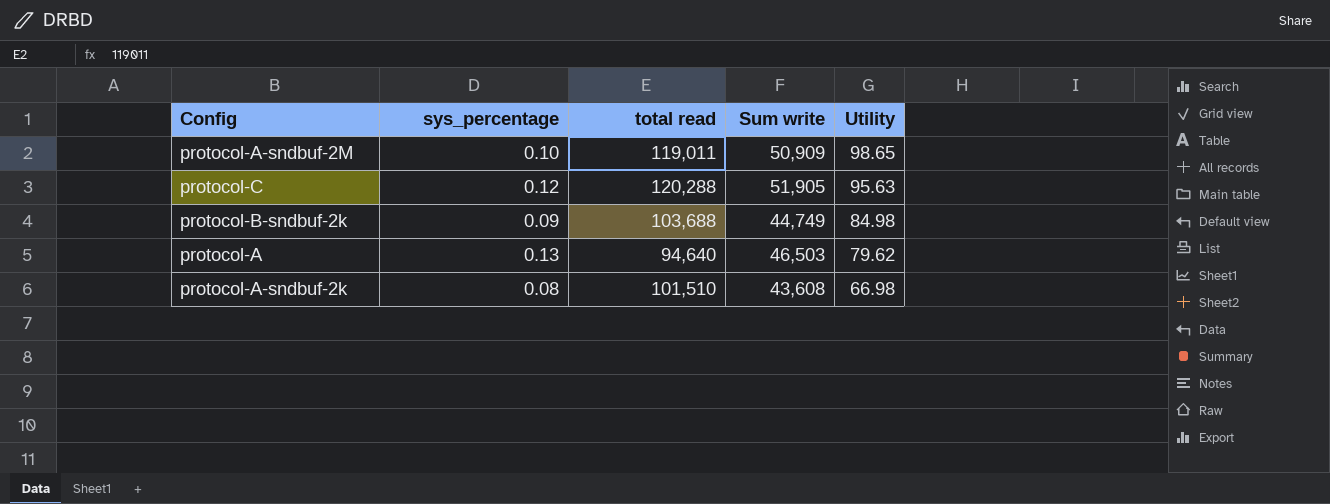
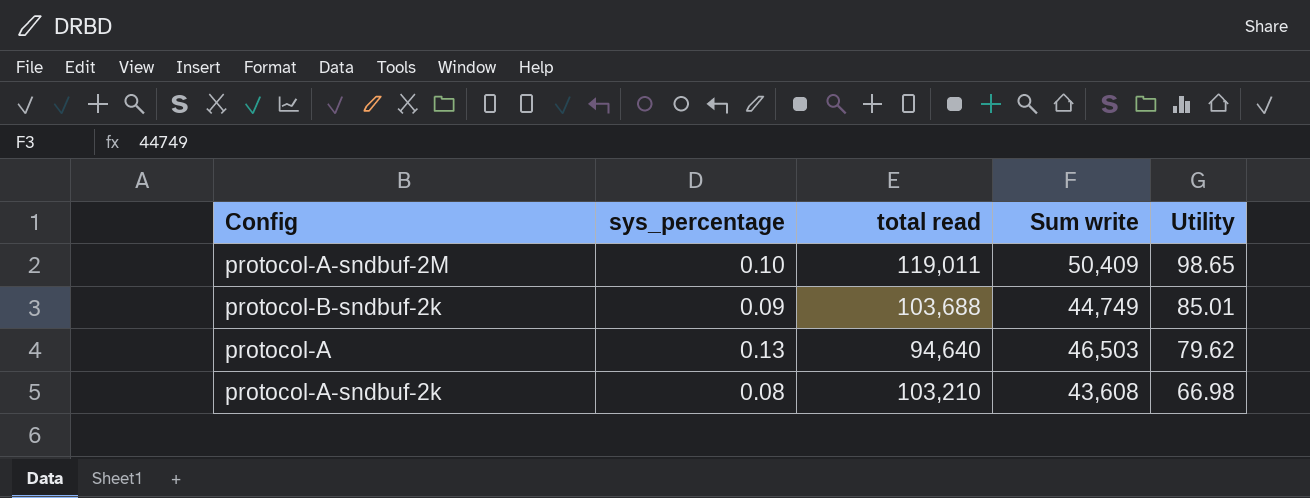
row protocol-C: 0.12 | 120,288 | 51,905 | 95.63 -> none
protocol-A-sndbuf-2M | Sum write: 50,909 -> 50,409
protocol-B-sndbuf-2k | Utility: 84.98 -> 85.01
protocol-A-sndbuf-2k | total read: 101,510 -> 103,210

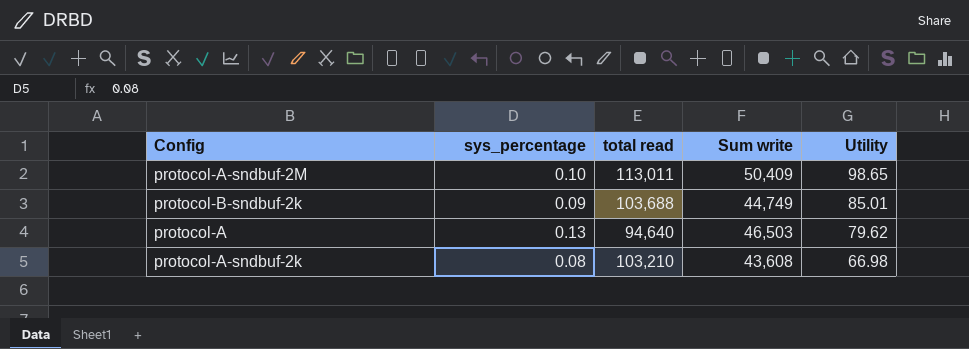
protocol-A-sndbuf-2M | total read: 119,011 -> 113,011

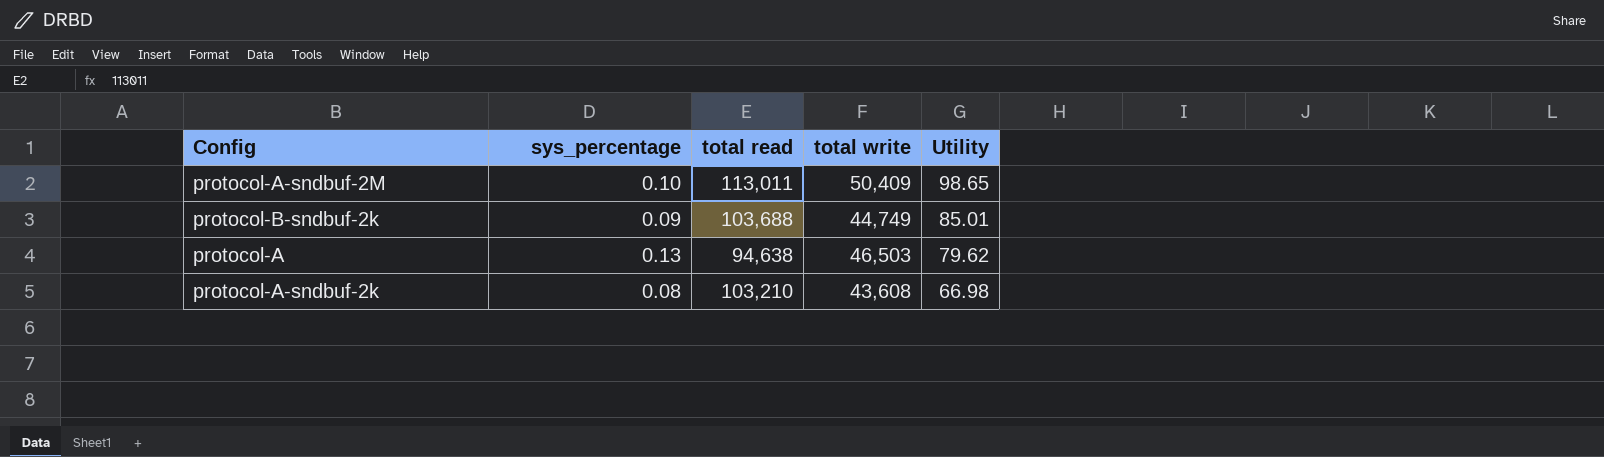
column name: Sum write -> total write
protocol-A | total read: 94,640 -> 94,638

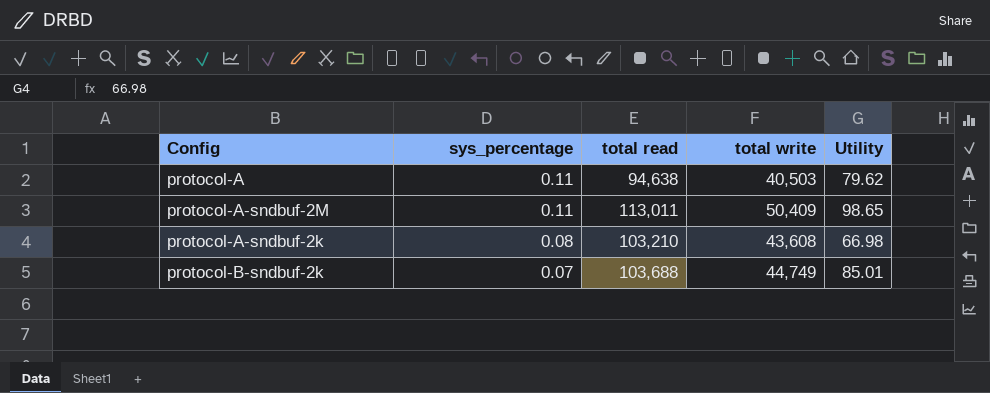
row order: Utility descending -> sys_percentage descending
protocol-A | sys_percentage: 0.13 -> 0.11
protocol-A | total write: 46,503 -> 40,503
protocol-A-sndbuf-2M | sys_percentage: 0.10 -> 0.11
protocol-B-sndbuf-2k | sys_percentage: 0.09 -> 0.07

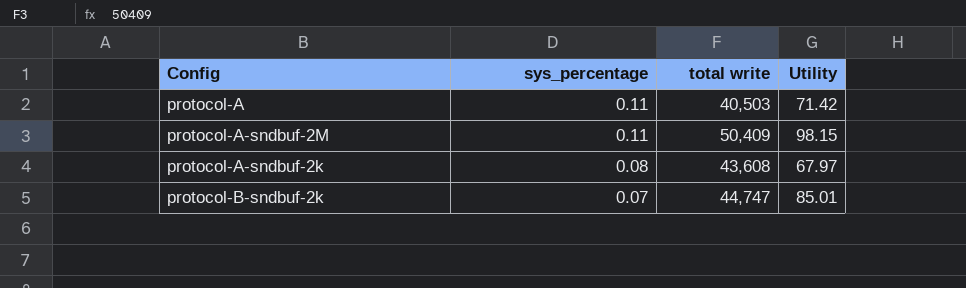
column total read | position: 3 -> none
protocol-A | Utility: 79.62 -> 71.42
protocol-A-sndbuf-2M | Utility: 98.65 -> 98.15
protocol-A-sndbuf-2k | Utility: 66.98 -> 67.97
protocol-B-sndbuf-2k | total write: 44,749 -> 44,747

